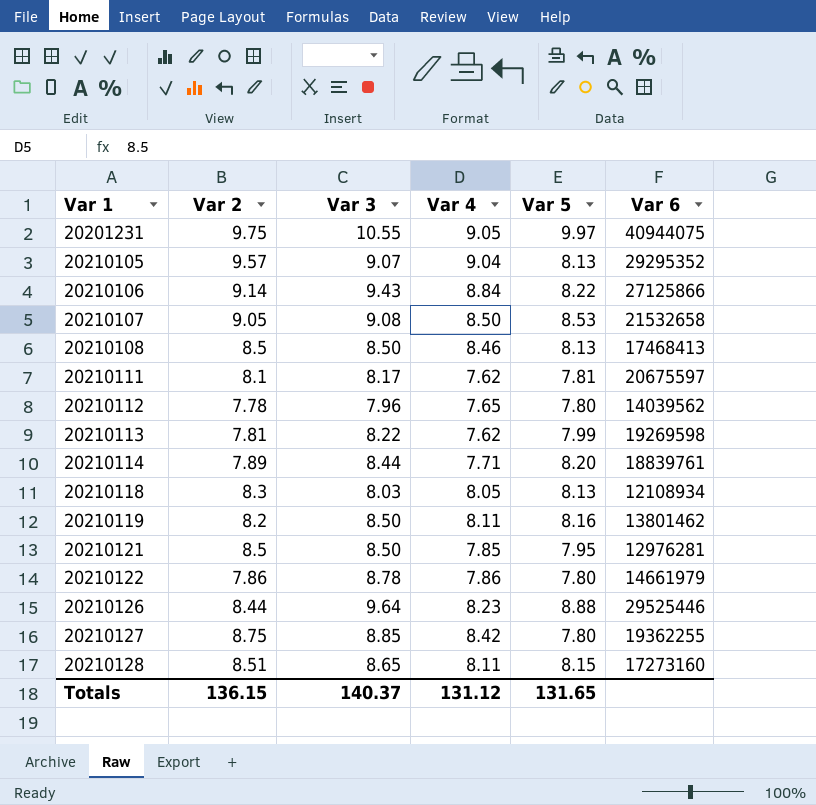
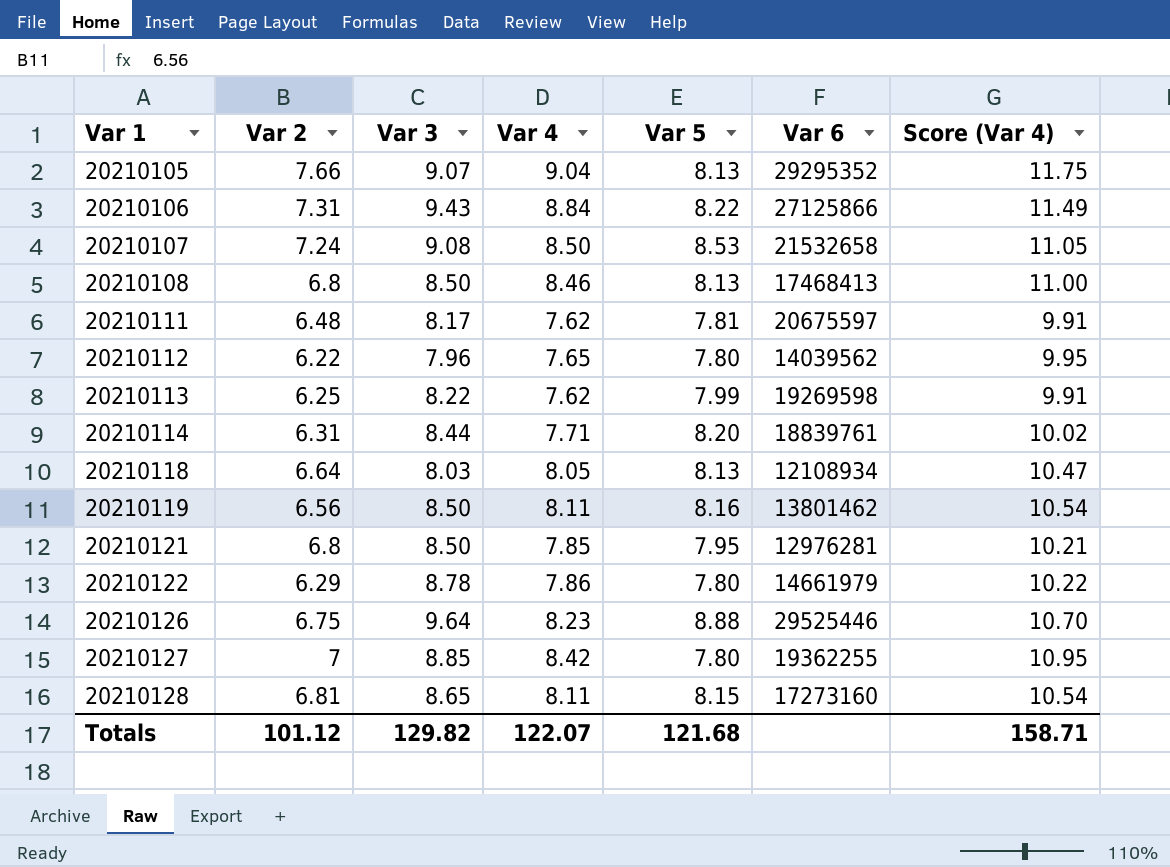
column Score (Var 4) | formula: none -> [Var 4] * 1.3
row 20201231: 9.75 | 10.55 | 9.05 | 9.97 | 40944075 -> none
20210105 | Var 2: 9.57 -> 7.66
20210106 | Var 2: 9.14 -> 7.31
20210107 | Var 2: 9.05 -> 7.24
20210108 | Var 2: 8.5 -> 6.8
20210111 | Var 2: 8.1 -> 6.48
20210112 | Var 2: 7.78 -> 6.22
20210113 | Var 2: 7.81 -> 6.25
20210114 | Var 2: 7.89 -> 6.31
20210118 | Var 2: 8.3 -> 6.64
20210119 | Var 2: 8.2 -> 6.56
20210121 | Var 2: 8.5 -> 6.8
20210122 | Var 2: 7.86 -> 6.29
20210126 | Var 2: 8.44 -> 6.75
20210127 | Var 2: 8.75 -> 7
20210128 | Var 2: 8.51 -> 6.81
Totals | Var 2: 136.15 -> 101.12
Totals | Var 3: 140.37 -> 129.82
Totals | Var 4: 131.12 -> 122.07
Totals | Var 5: 131.65 -> 121.68

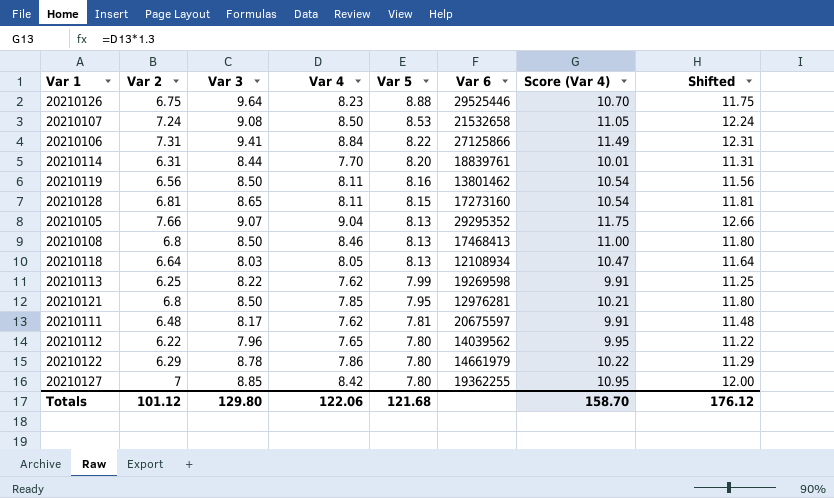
row order: Var 1 ascending -> Var 5 descending
column Shifted | formula: none -> [Var 2] + 5
20210106 | Var 3: 9.43 -> 9.41
20210114 | Var 4: 7.71 -> 7.70
20210114 | Score (Var 4): 10.02 -> 10.01
Totals | Var 3: 129.82 -> 129.80
Totals | Var 4: 122.07 -> 122.06
Totals | Score (Var 4): 158.71 -> 158.70

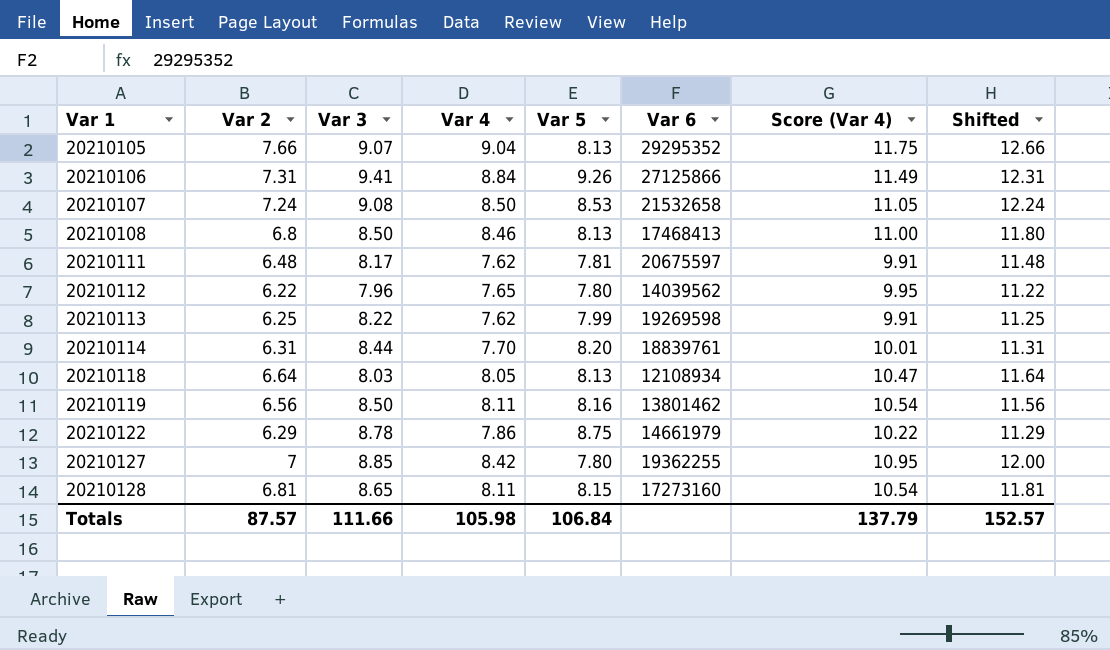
row order: Var 5 descending -> Var 1 ascending
row 20210126: 6.75 | 9.64 | 8.23 | 8.88 | 29525446 | 10.70 | 11.75 -> none
row 20210121: 6.8 | 8.50 | 7.85 | 7.95 | 12976281 | 10.21 | 11.80 -> none
20210106 | Var 5: 8.22 -> 9.26
20210122 | Var 5: 7.80 -> 8.75
Totals | Var 2: 101.12 -> 87.57
Totals | Var 3: 129.80 -> 111.66
Totals | Var 4: 122.06 -> 105.98
Totals | Var 5: 121.68 -> 106.84
Totals | Score (Var 4): 158.70 -> 137.79
Totals | Shifted: 176.12 -> 152.57

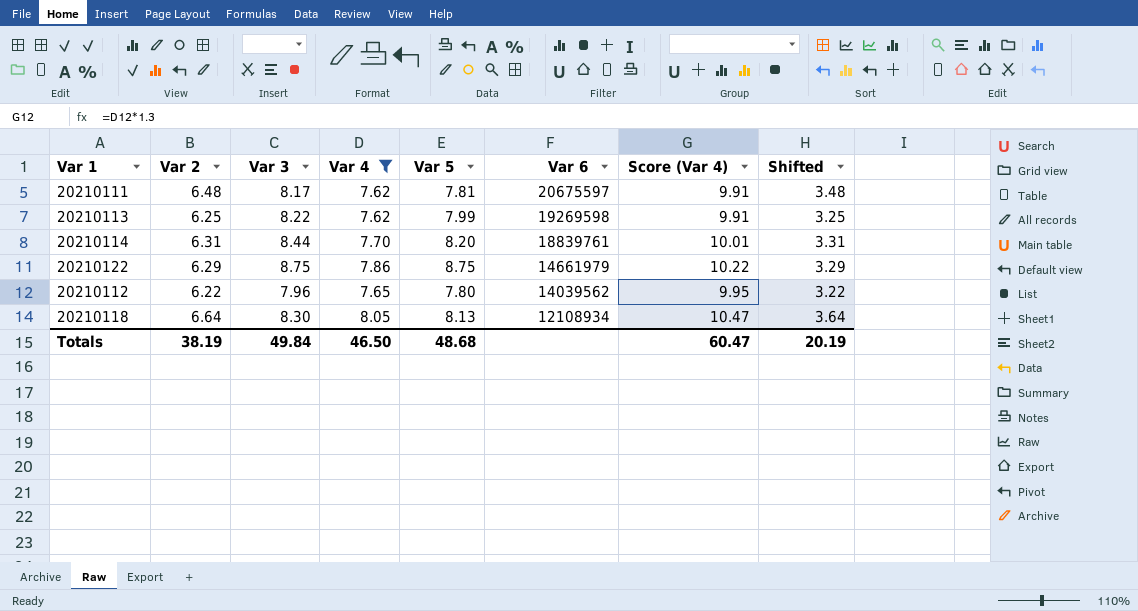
filter: none -> Var 4 <= 8.05
row order: Var 1 ascending -> Var 6 descending
column Shifted | formula: [Var 2] + 5 -> [Var 2] - 3
20210122 | Var 3: 8.78 -> 8.75
20210118 | Var 3: 8.03 -> 8.30
Totals | Var 2: 87.57 -> 38.19
Totals | Var 3: 111.66 -> 49.84
Totals | Var 4: 105.98 -> 46.50
Totals | Var 5: 106.84 -> 48.68
Totals | Score (Var 4): 137.79 -> 60.47
Totals | Shifted: 152.57 -> 20.19

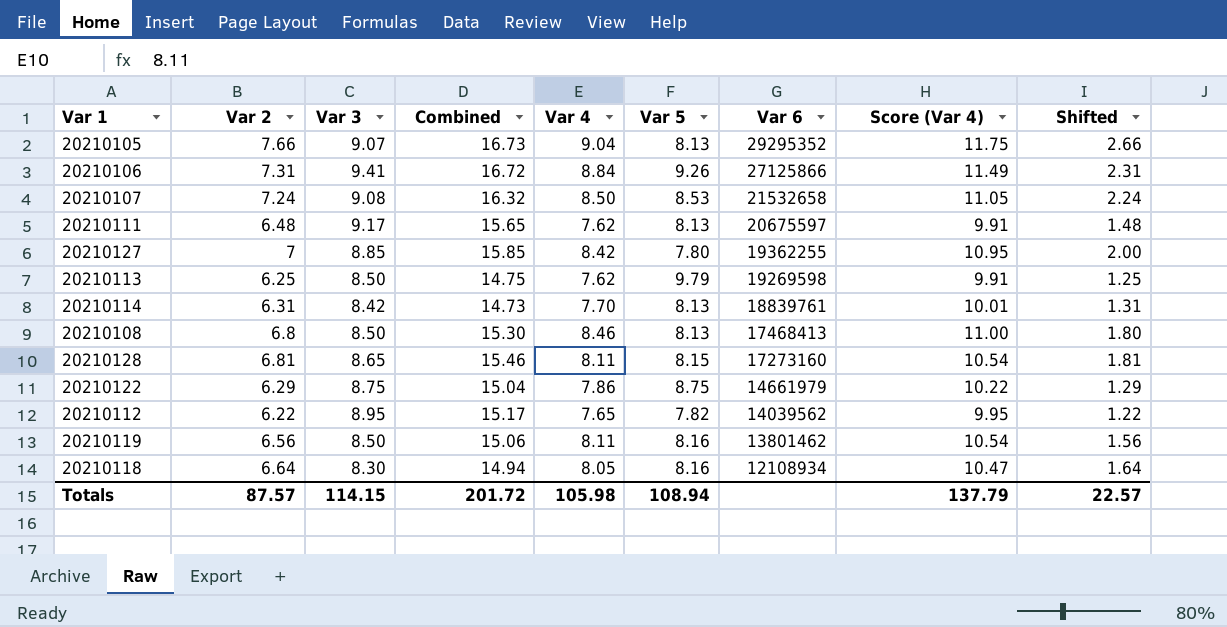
filter: Var 4 <= 8.05 -> none
column Combined | formula: none -> [Var 2] + [Var 3]
column Shifted | formula: [Var 2] - 3 -> [Var 2] - 5
20210111 | Var 3: 8.17 -> 9.17
20210111 | Var 5: 7.81 -> 8.13
20210113 | Var 3: 8.22 -> 8.50
20210113 | Var 5: 7.99 -> 9.79
20210114 | Var 3: 8.44 -> 8.42
20210114 | Var 5: 8.20 -> 8.13
20210112 | Var 3: 7.96 -> 8.95
20210112 | Var 5: 7.80 -> 7.82
20210118 | Var 5: 8.13 -> 8.16
Totals | Var 2: 38.19 -> 87.57
Totals | Var 3: 49.84 -> 114.15
Totals | Var 4: 46.50 -> 105.98
Totals | Var 5: 48.68 -> 108.94
Totals | Score (Var 4): 60.47 -> 137.79
Totals | Shifted: 20.19 -> 22.57

